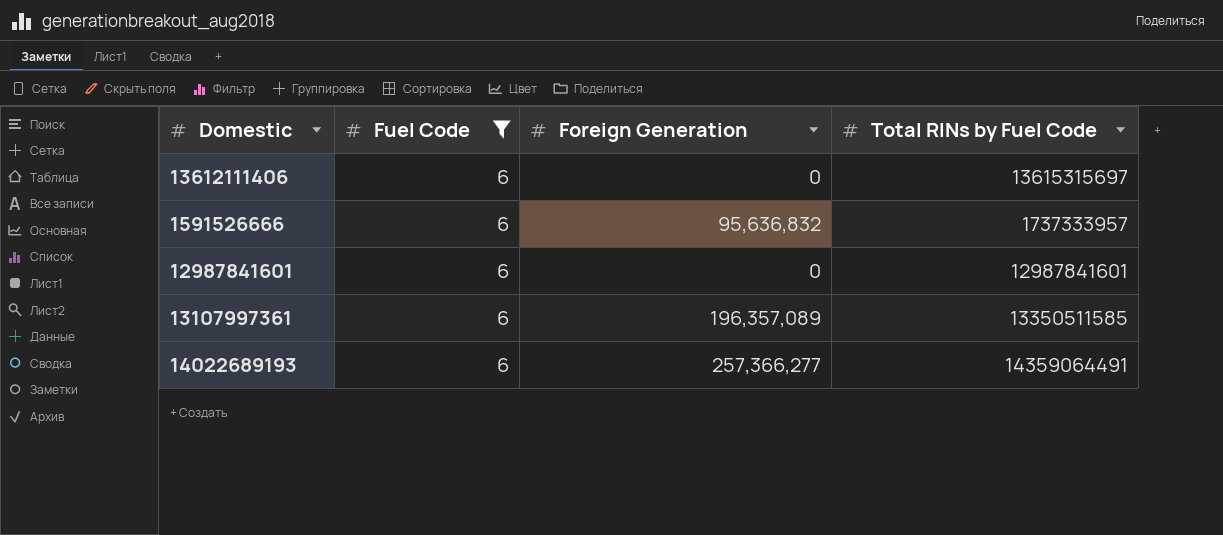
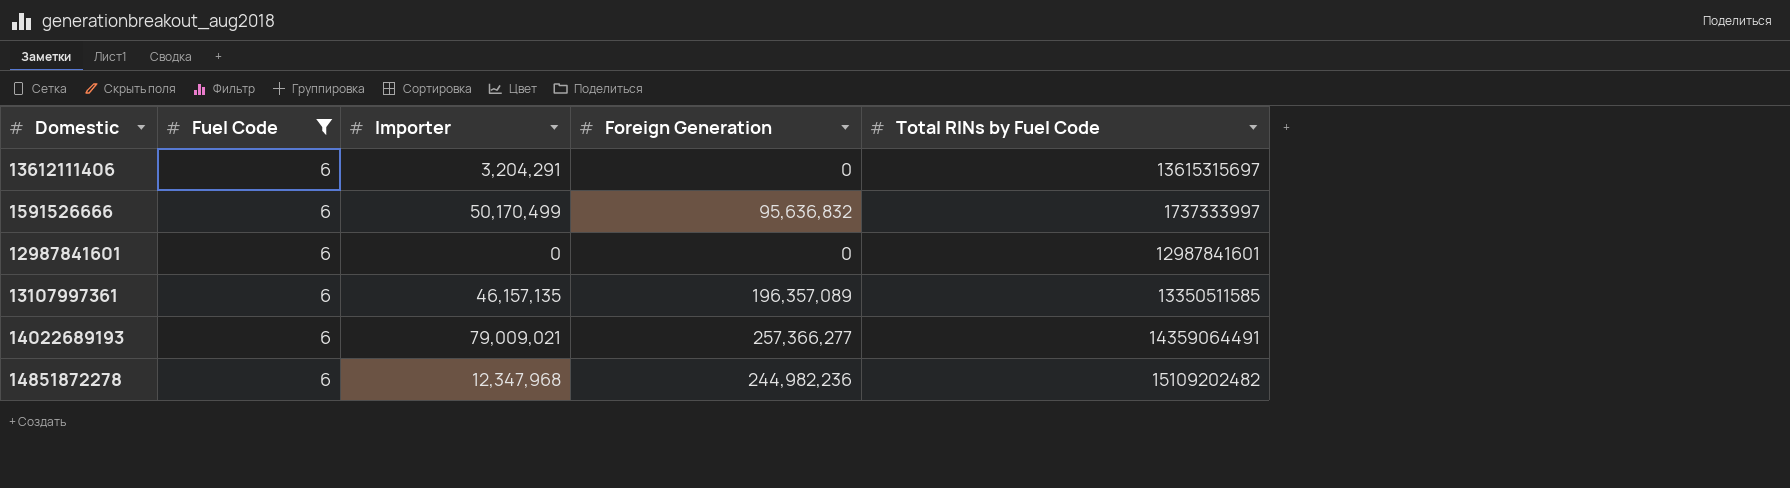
column Importer | position: none -> 3
1591526666 | Total RINs by Fuel Code: 1737333957 -> 1737333997
row 14851872278: none -> 6 | 12,347,968 | 244,982,236 | 15109202482

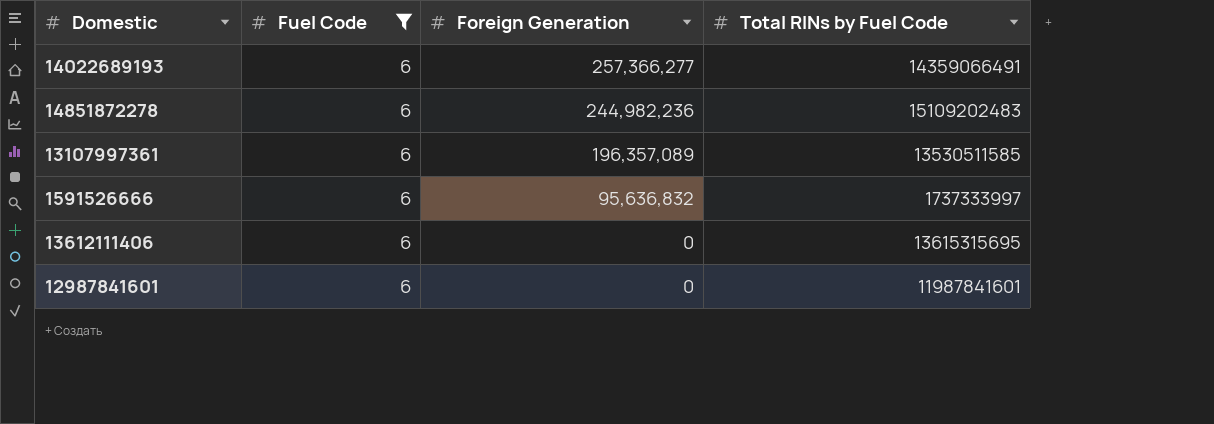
row order: none -> Foreign Generation descending
column Importer | position: 3 -> none
14022689193 | Total RINs by Fuel Code: 14359064491 -> 14359066491
14851872278 | Total RINs by Fuel Code: 15109202482 -> 15109202483
13107997361 | Total RINs by Fuel Code: 13350511585 -> 13530511585
13612111406 | Total RINs by Fuel Code: 13615315697 -> 13615315695
12987841601 | Total RINs by Fuel Code: 12987841601 -> 11987841601

